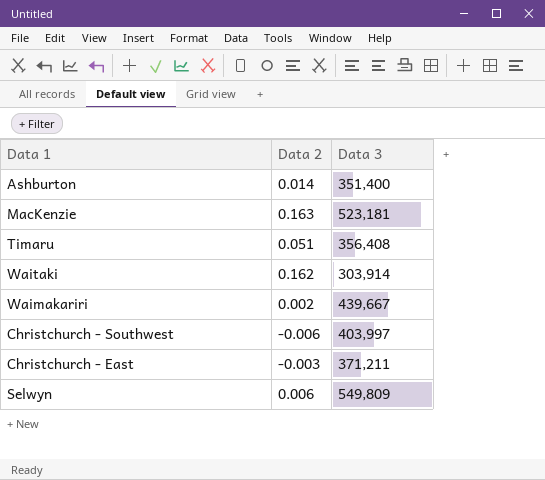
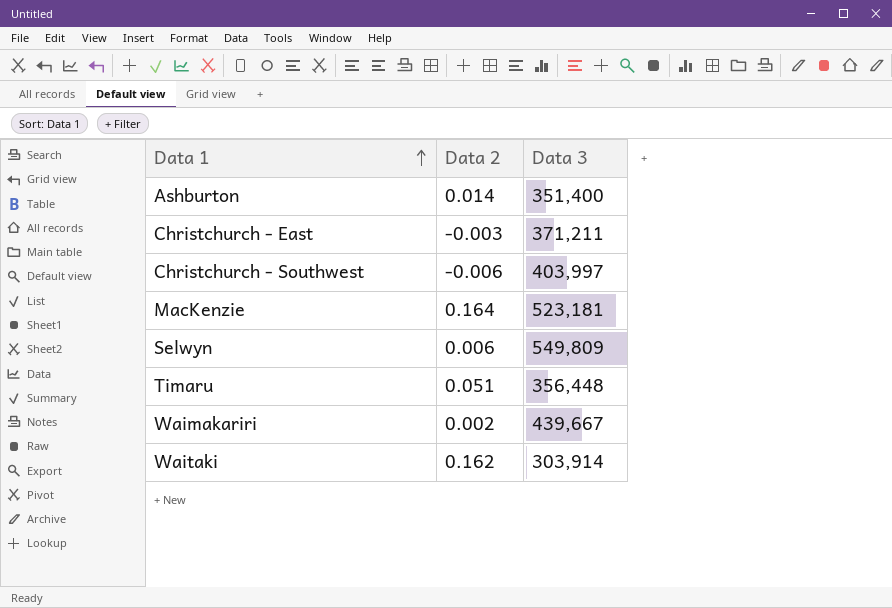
row order: none -> Data 1 ascending
MacKenzie | Data 2: 0.163 -> 0.164
Timaru | Data 3: 356,408 -> 356,448

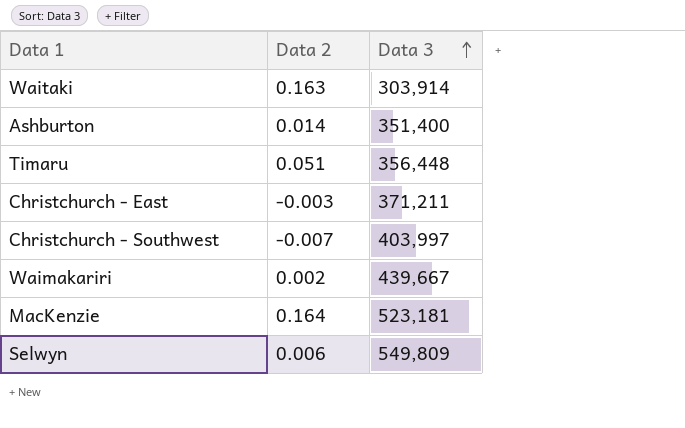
row order: Data 1 ascending -> Data 3 ascending
Waitaki | Data 2: 0.162 -> 0.163
Christchurch - Southwest | Data 2: -0.006 -> -0.007

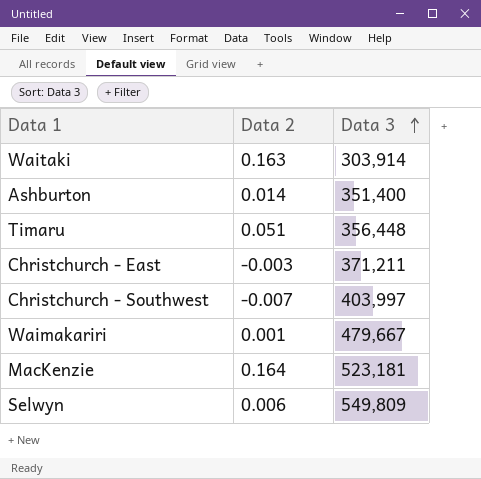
Waimakariri | Data 2: 0.002 -> 0.001
Waimakariri | Data 3: 439,667 -> 479,667

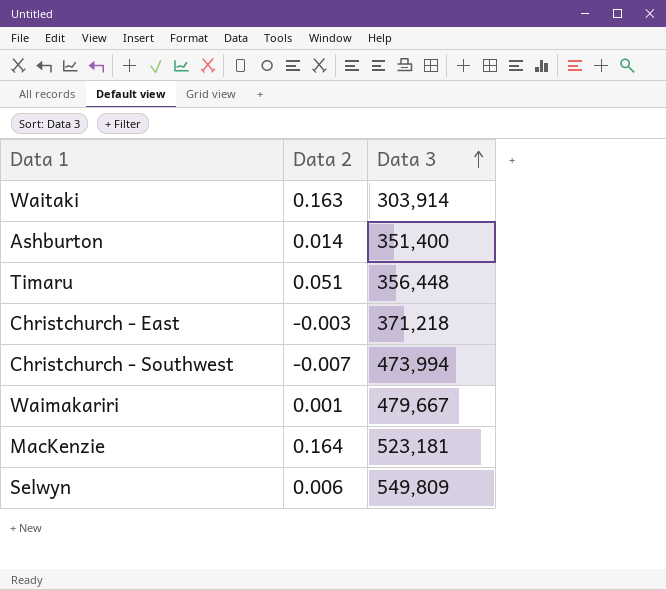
Christchurch - East | Data 3: 371,211 -> 371,218
Christchurch - Southwest | Data 3: 403,997 -> 473,994

